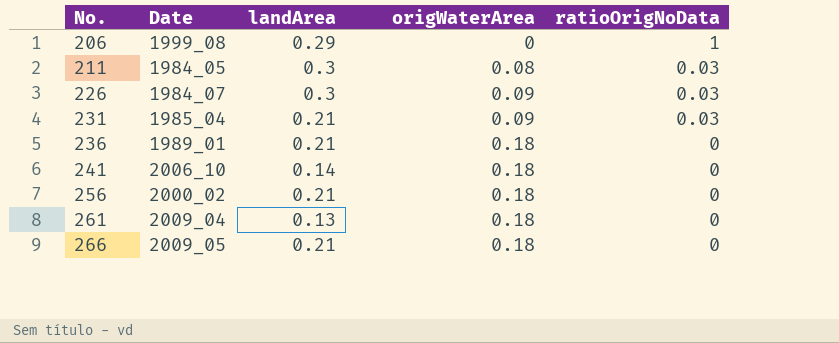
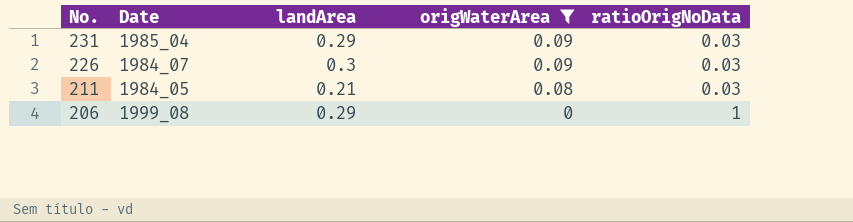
filter: none -> origWaterArea != 0.18
row order: No. ascending -> No. descending
231 | landArea: 0.21 -> 0.29
211 | landArea: 0.3 -> 0.21

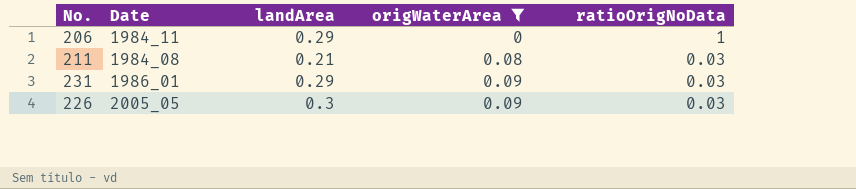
row order: No. descending -> origWaterArea ascending
206 | Date: 1999_08 -> 1984_11
211 | Date: 1984_05 -> 1984_08
231 | Date: 1985_04 -> 1986_01
226 | Date: 1984_07 -> 2005_05

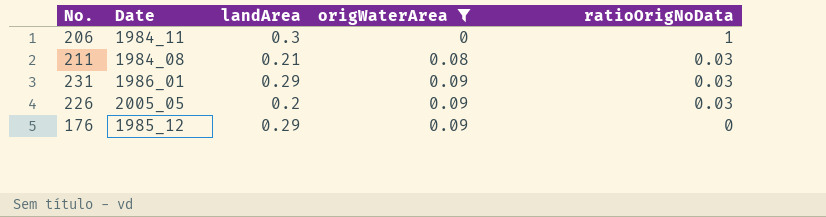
206 | landArea: 0.29 -> 0.3
226 | landArea: 0.3 -> 0.2
row 176: none -> 1985_12 | 0.29 | 0.09 | 0

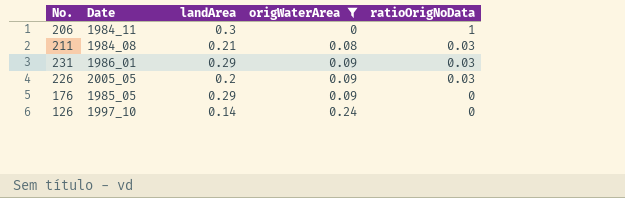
176 | Date: 1985_12 -> 1985_05
row 126: none -> 1997_10 | 0.14 | 0.24 | 0

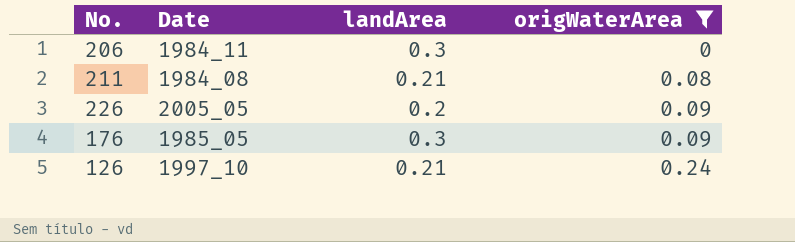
column ratioOrigNoData | position: 5 -> none
row 231: 1986_01 | 0.29 | 0.09 | 0.03 -> none
176 | landArea: 0.29 -> 0.3
126 | landArea: 0.14 -> 0.21

